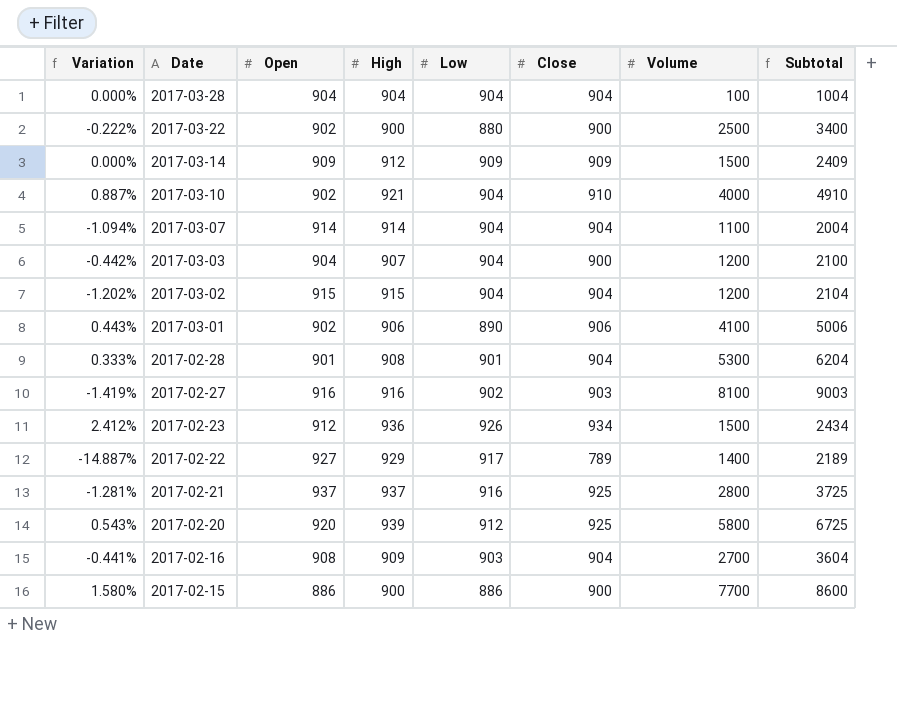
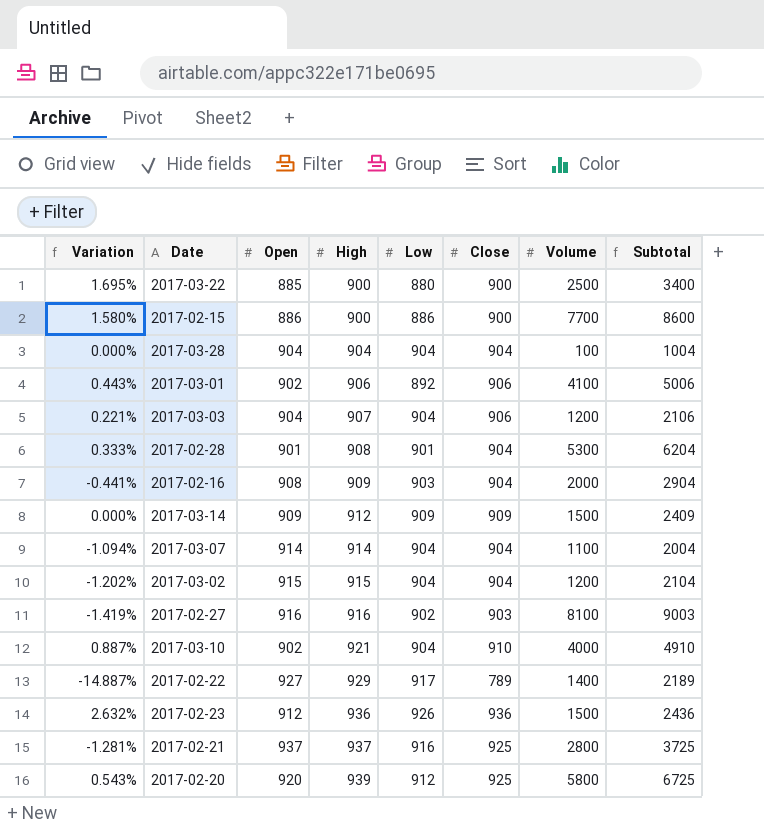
row order: Date descending -> High ascending
2017-03-22 | Variation: -0.222% -> 1.695%
2017-03-22 | Open: 902 -> 885
2017-03-01 | Low: 890 -> 892
2017-03-03 | Variation: -0.442% -> 0.221%
2017-03-03 | Close: 900 -> 906
2017-03-03 | Subtotal: 2100 -> 2106
2017-02-16 | Volume: 2700 -> 2000
2017-02-16 | Subtotal: 3604 -> 2904
2017-02-23 | Variation: 2.412% -> 2.632%
2017-02-23 | Close: 934 -> 936
2017-02-23 | Subtotal: 2434 -> 2436

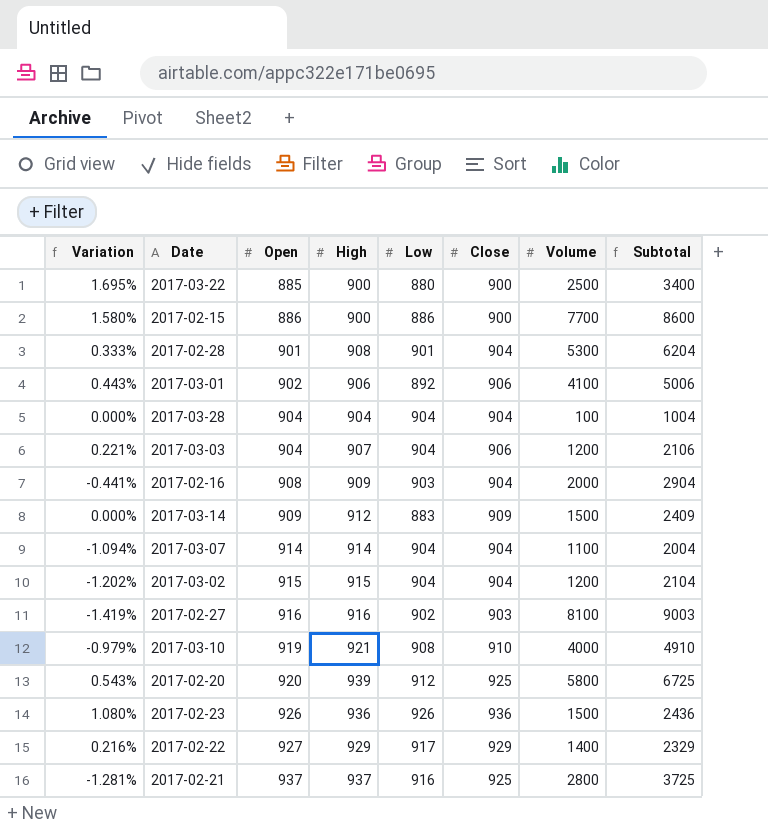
row order: High ascending -> Open ascending
2017-03-14 | Low: 909 -> 883
2017-03-10 | Variation: 0.887% -> -0.979%
2017-03-10 | Open: 902 -> 919
2017-03-10 | Low: 904 -> 908
2017-02-23 | Variation: 2.632% -> 1.080%
2017-02-23 | Open: 912 -> 926
2017-02-22 | Variation: -14.887% -> 0.216%
2017-02-22 | Close: 789 -> 929
2017-02-22 | Subtotal: 2189 -> 2329

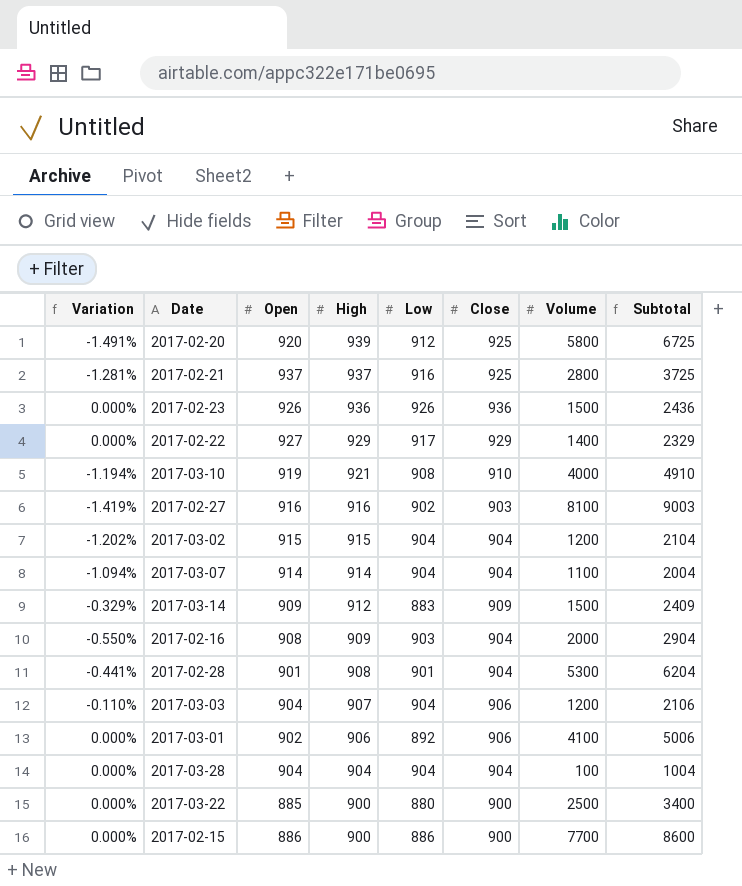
row order: Open ascending -> High descending
column Variation | formula: ([Close] - [Open]) / [Open] -> ([Close] - [High]) / [High]

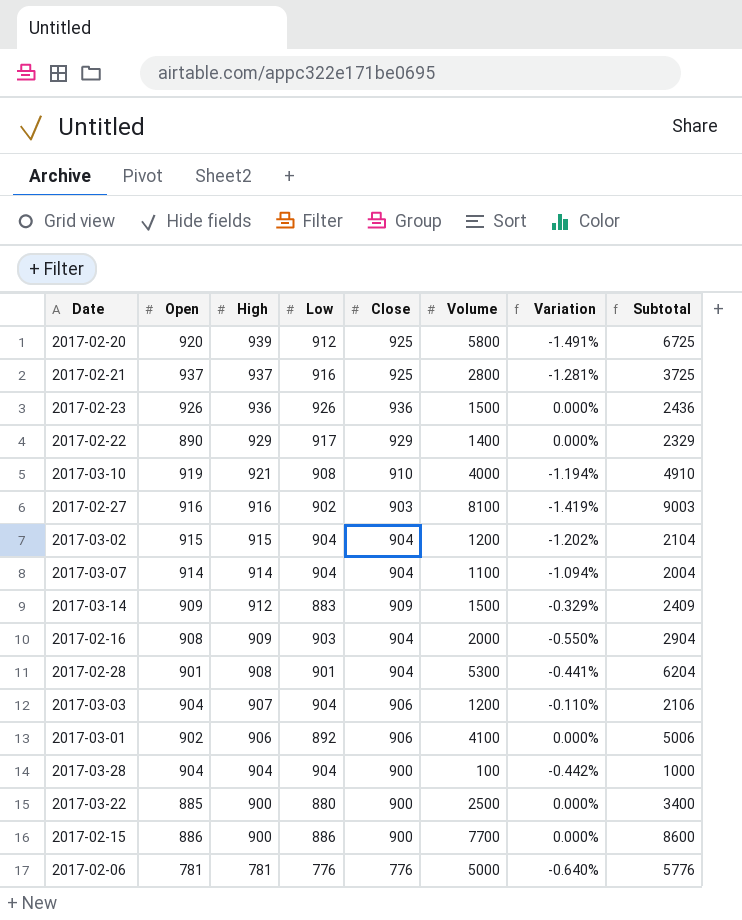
column Variation | position: 1 -> 7
2017-02-22 | Open: 927 -> 890
2017-03-28 | Close: 904 -> 900
2017-03-28 | Variation: 0.000% -> -0.442%
2017-03-28 | Subtotal: 1004 -> 1000
row 2017-02-06: none -> 781 | 781 | 776 | 776 | 5000 | -0.640% | 5776

